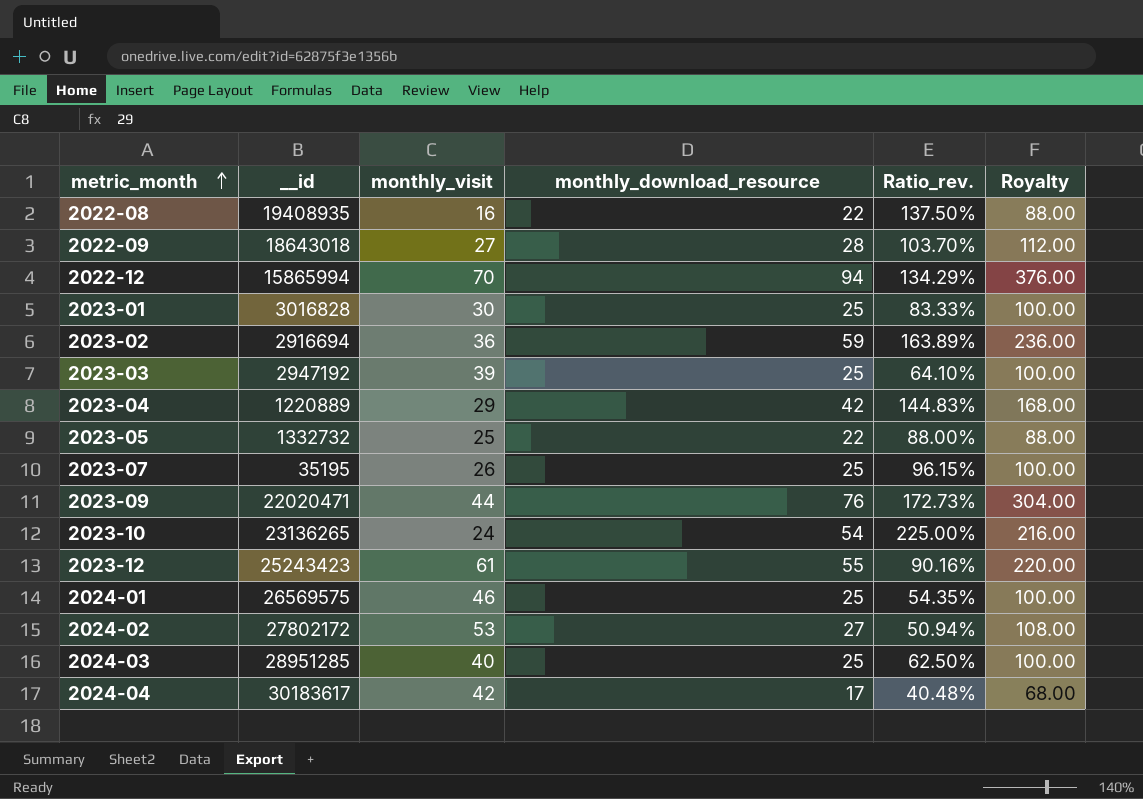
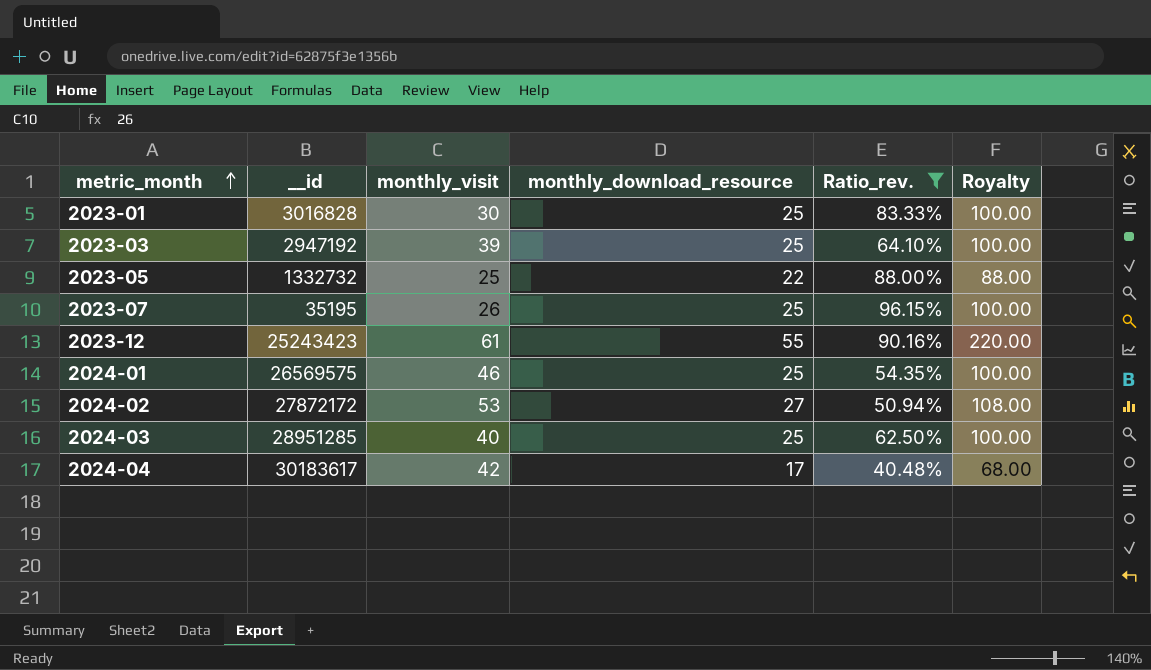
filter: none -> Ratio_rev. <= 96.15%
2024-02 | __id: 27802172 -> 27872172

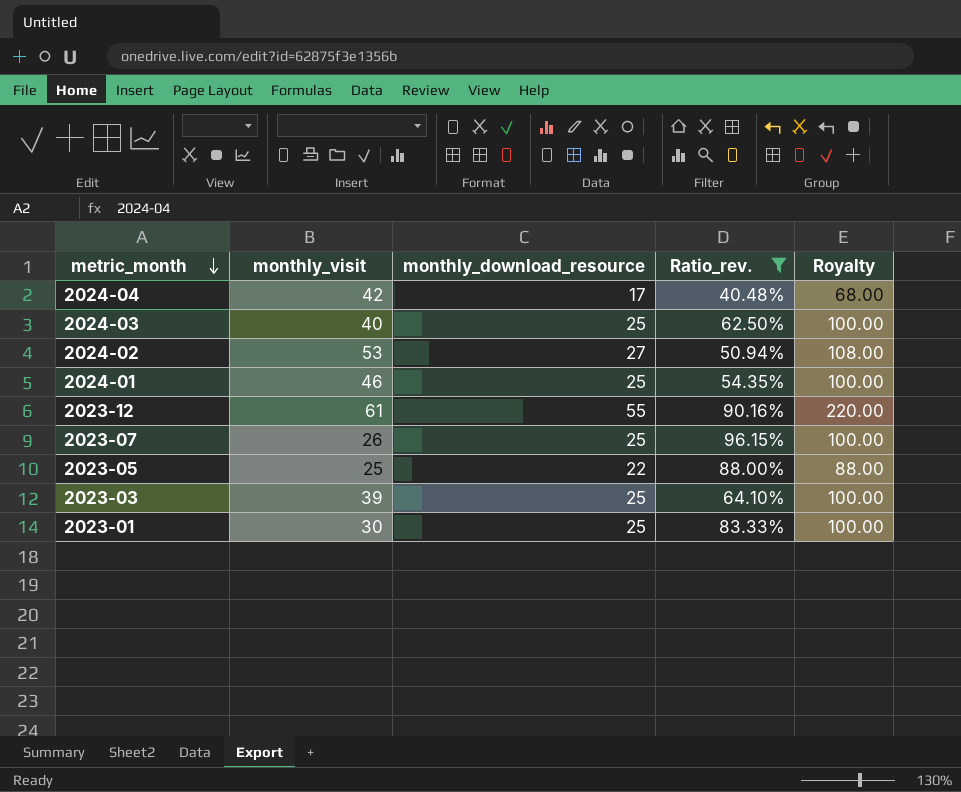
row order: metric_month ascending -> metric_month descending
column __id | position: 2 -> none

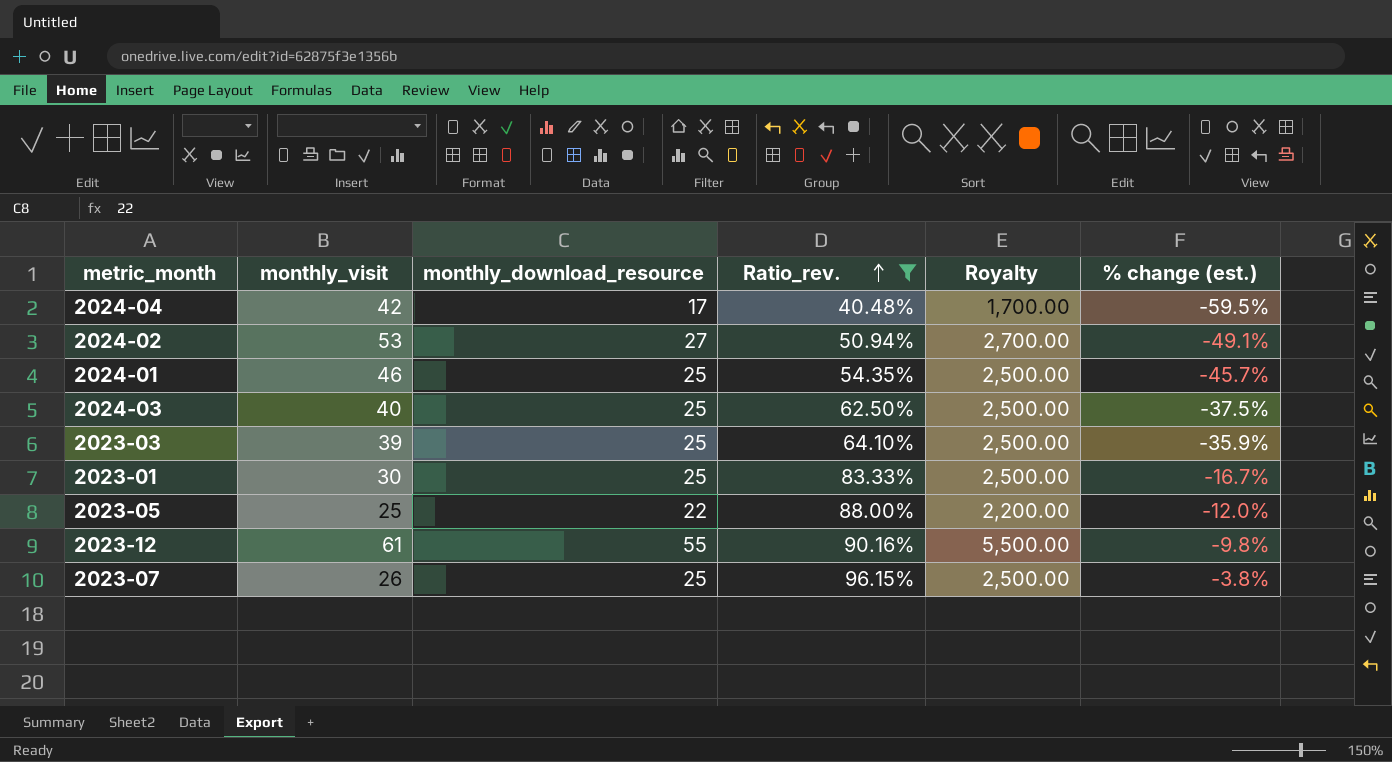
row order: metric_month descending -> Ratio_rev. ascending
column Royalty | formula: [monthly_download_resource] * 4 -> [monthly_download_resource] * 100
column % change (est.) | formula: none -> ([monthly_download_resource] - [monthly_visit]) / [monthly_visit]

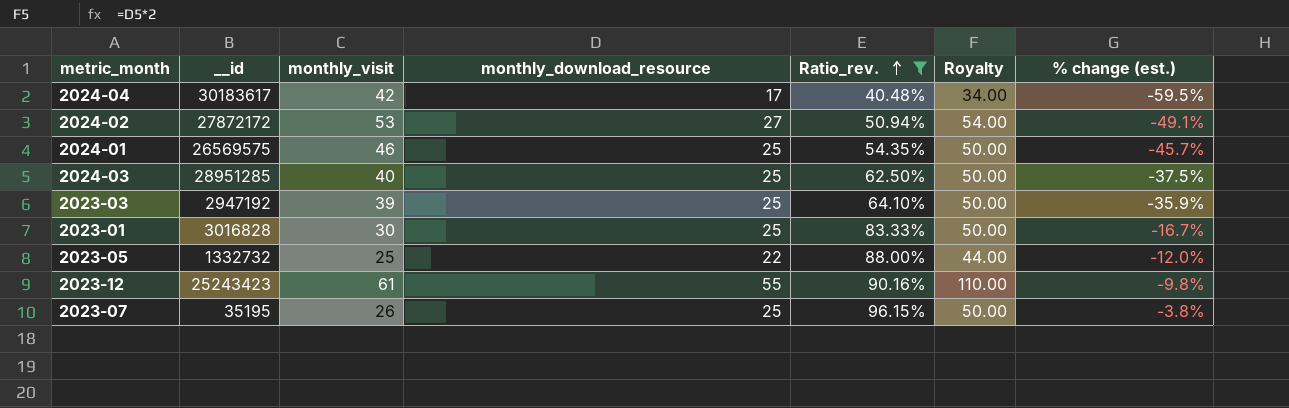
column __id | position: none -> 2
column Royalty | formula: [monthly_download_resource] * 100 -> [monthly_download_resource] * 2

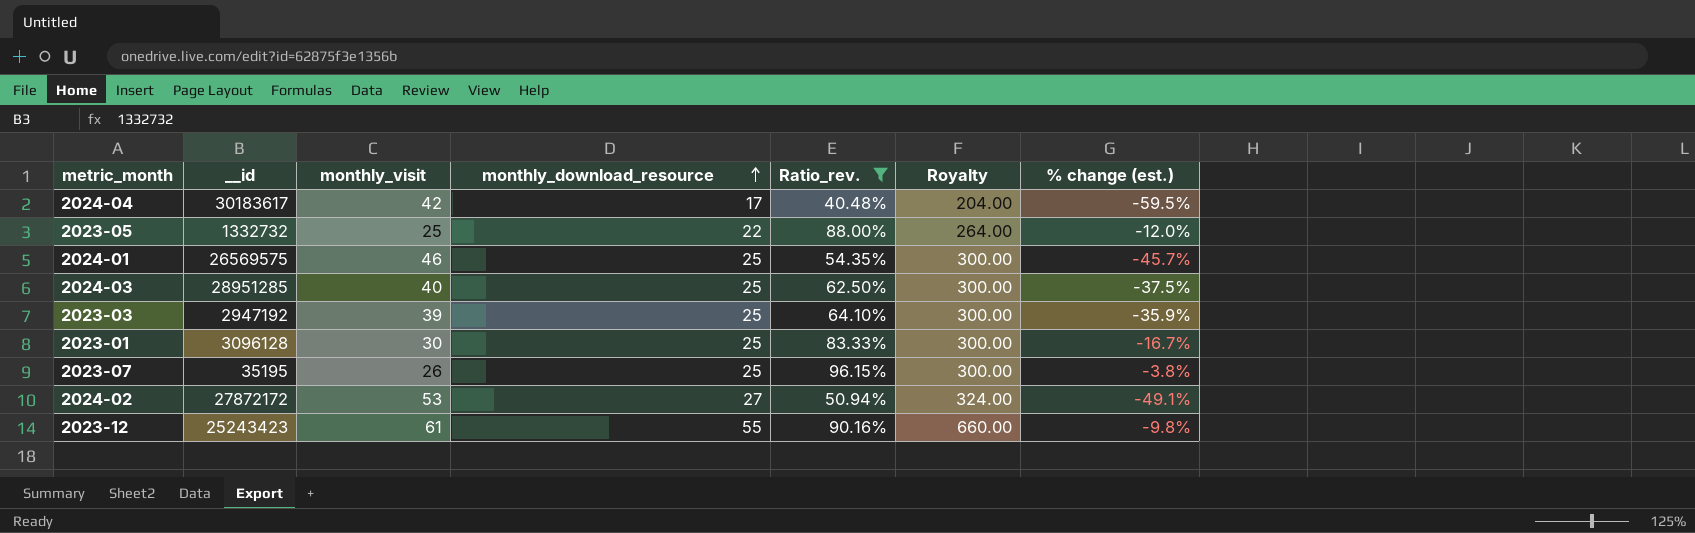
row order: Ratio_rev. ascending -> monthly_download_resource ascending
column Royalty | formula: [monthly_download_resource] * 2 -> [monthly_download_resource] * 12
2023-01 | __id: 3016828 -> 3096128

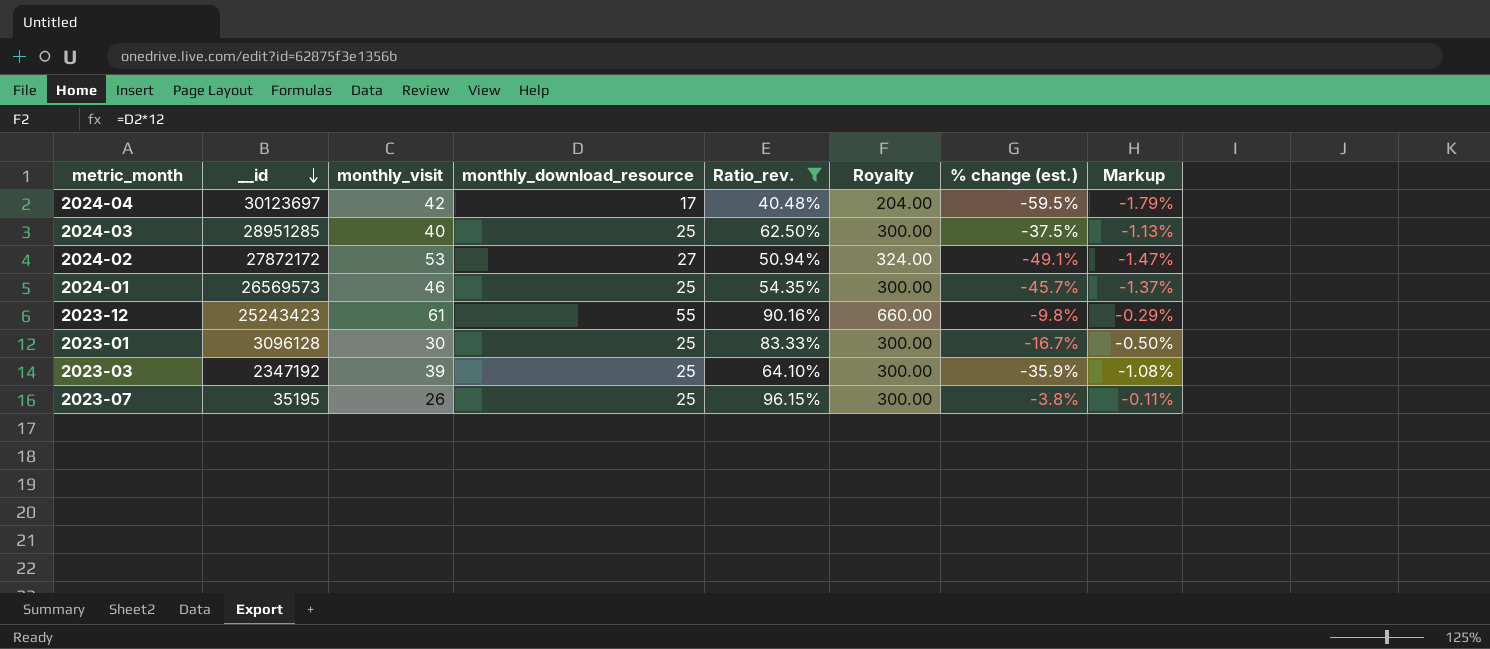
row order: monthly_download_resource ascending -> __id descending
column Markup | formula: none -> [% change (est.)] * 0.03
row 2023-05: 1332732 | 25 | 22 | 88.00% | 264.00 | -12.0% -> none
2024-04 | __id: 30183617 -> 30123697
2024-01 | __id: 26569575 -> 26569573
2023-03 | __id: 2947192 -> 2347192

